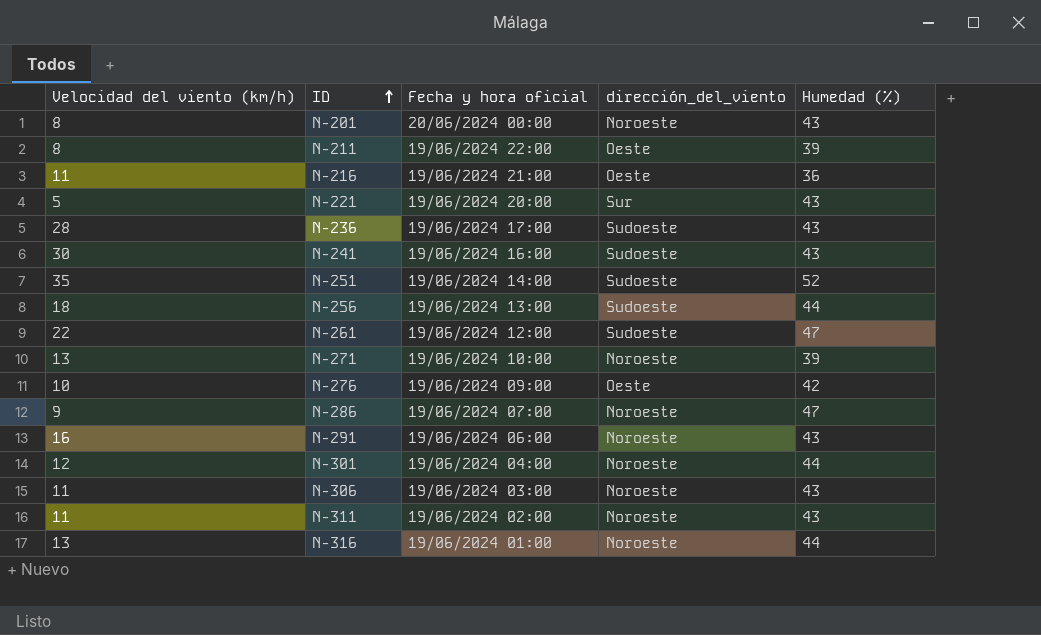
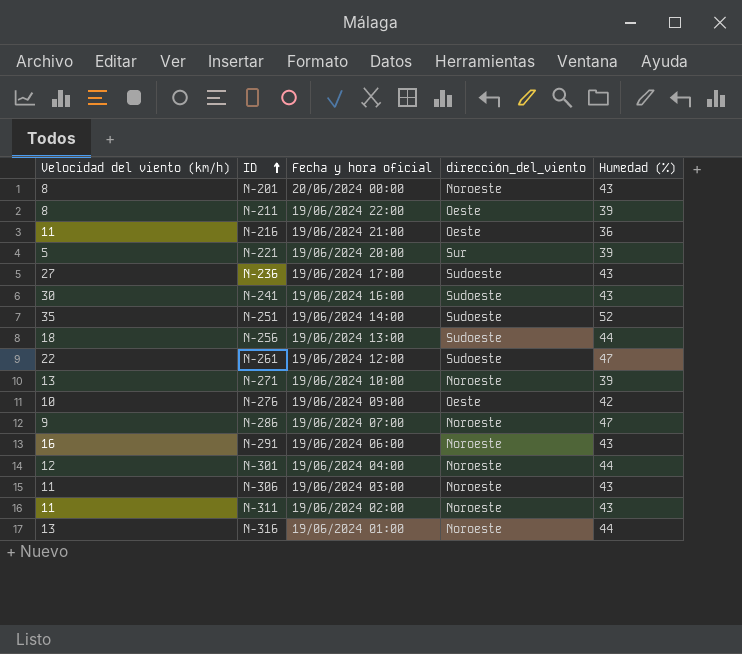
N-221 | Humedad (%): 43 -> 39
N-236 | Velocidad del viento (km/h): 28 -> 27

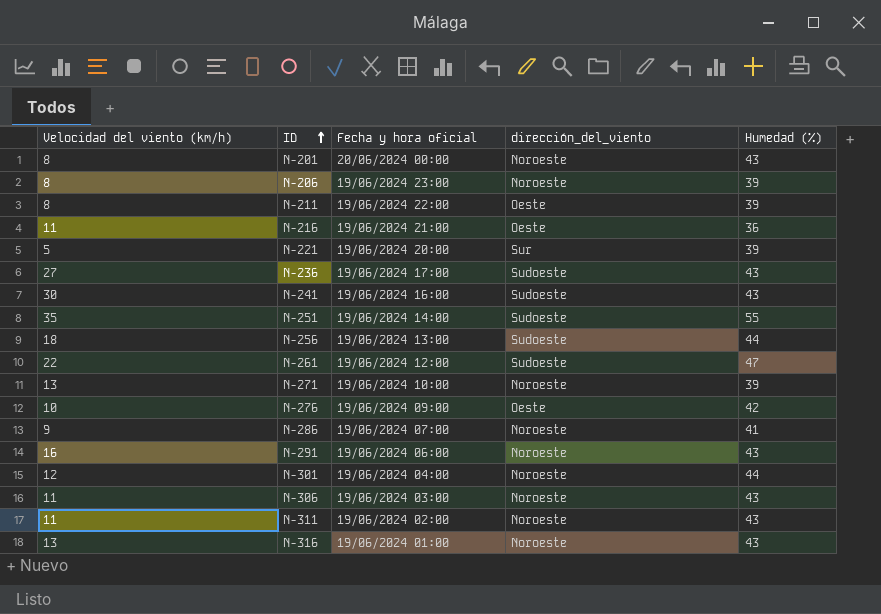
row N-206: none -> 8 | 19/06/2024 23:00 | Noroeste | 39
N-251 | Humedad (%): 52 -> 55
N-286 | Humedad (%): 47 -> 41
N-316 | Humedad (%): 44 -> 43

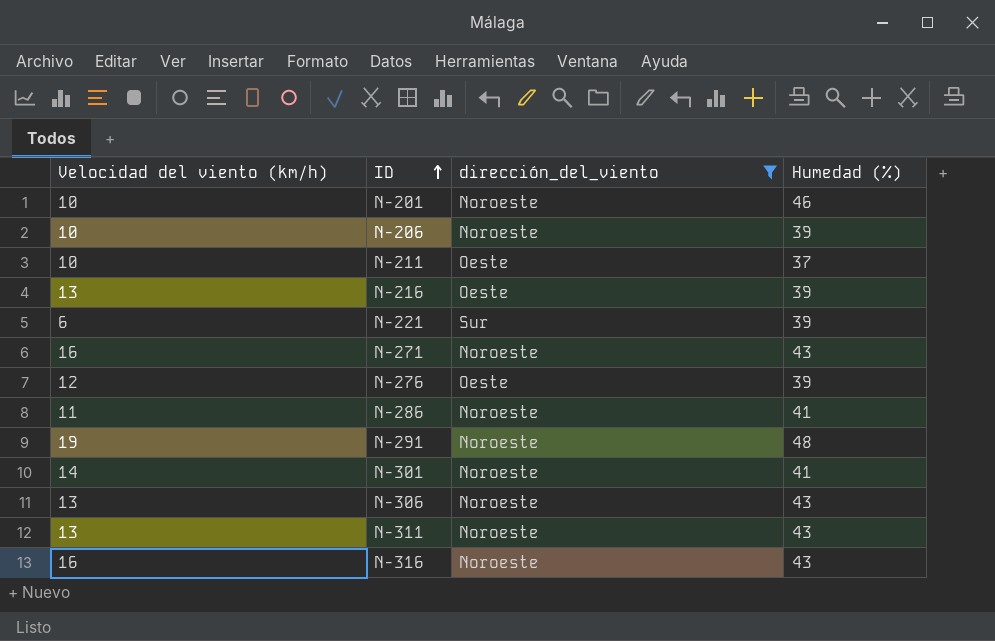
filter: none -> dirección_del_viento != Sudoeste
column Fecha y hora oficial | position: 3 -> none
N-201 | Velocidad del viento (km/h): 8 -> 10
N-201 | Humedad (%): 43 -> 46
N-206 | Velocidad del viento (km/h): 8 -> 10
N-211 | Velocidad del viento (km/h): 8 -> 10
N-211 | Humedad (%): 39 -> 37
N-216 | Velocidad del viento (km/h): 11 -> 13
N-216 | Humedad (%): 36 -> 39
N-221 | Velocidad del viento (km/h): 5 -> 6
N-271 | Velocidad del viento (km/h): 13 -> 16
N-271 | Humedad (%): 39 -> 43
N-276 | Velocidad del viento (km/h): 10 -> 12
N-276 | Humedad (%): 42 -> 39
N-286 | Velocidad del viento (km/h): 9 -> 11
N-291 | Velocidad del viento (km/h): 16 -> 19
N-291 | Humedad (%): 43 -> 48
N-301 | Velocidad del viento (km/h): 12 -> 14
N-301 | Humedad (%): 44 -> 41
N-306 | Velocidad del viento (km/h): 11 -> 13
N-311 | Velocidad del viento (km/h): 11 -> 13
N-316 | Velocidad del viento (km/h): 13 -> 16

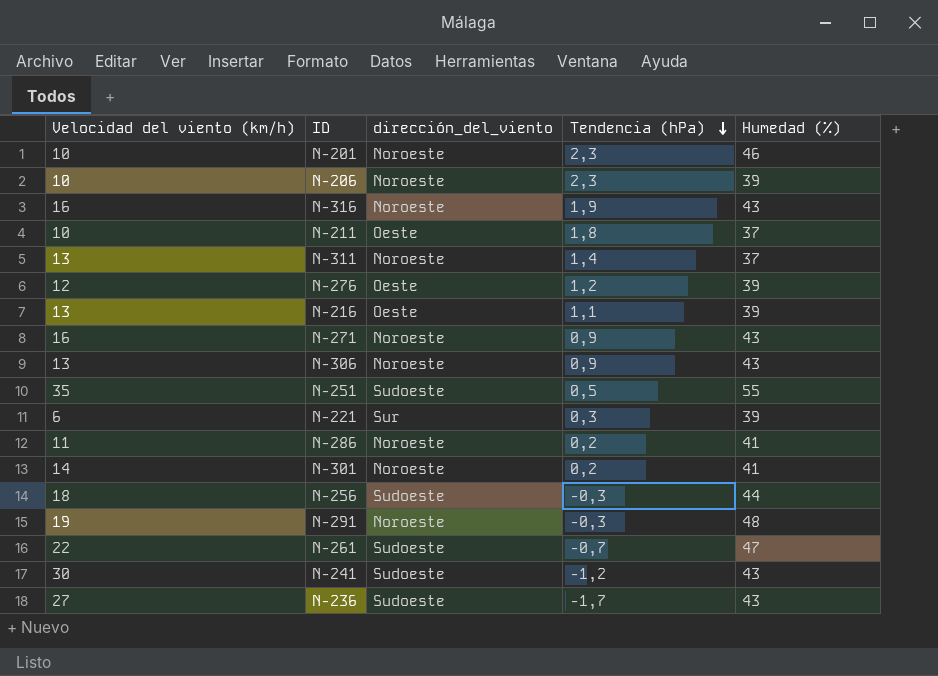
filter: dirección_del_viento != Sudoeste -> none
row order: ID ascending -> Tendencia (hPa) descending
column Tendencia (hPa) | position: none -> 4
N-311 | Humedad (%): 43 -> 37

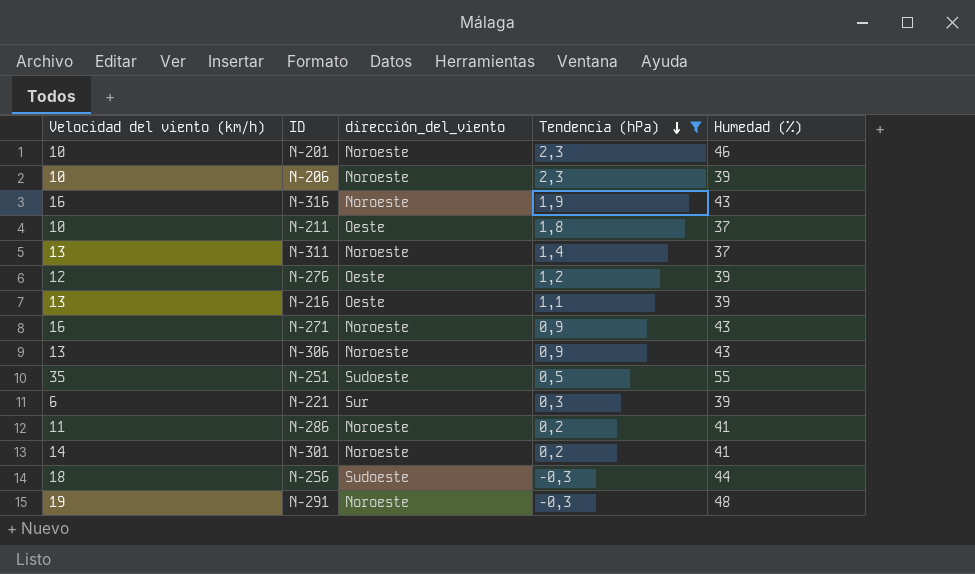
filter: none -> Tendencia (hPa) >= -0,3

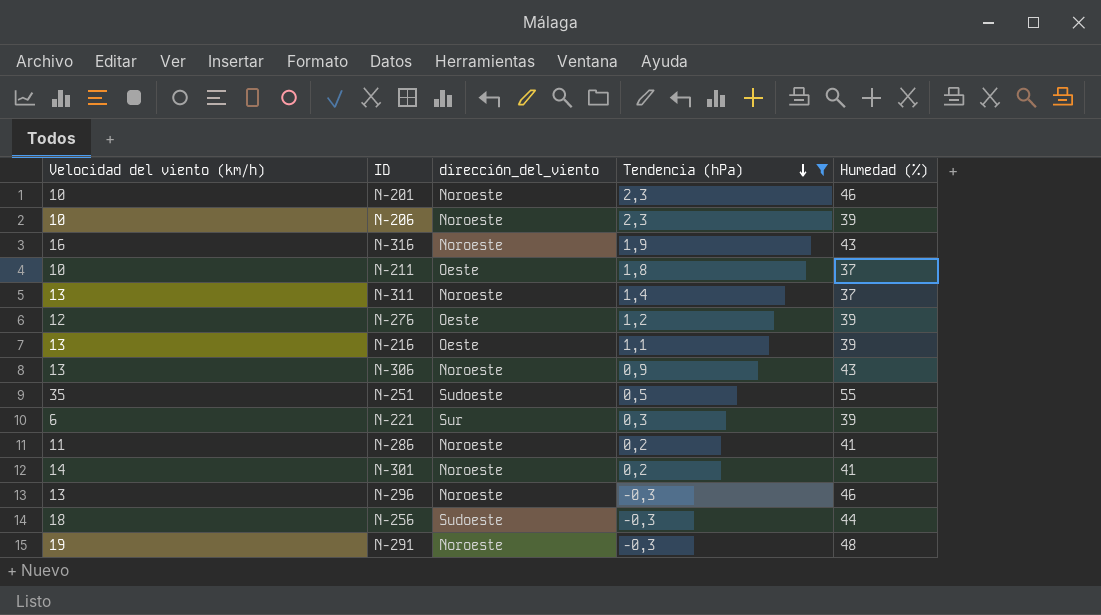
row N-271: 16 | Noroeste | 0,9 | 43 -> none
row N-296: none -> 13 | Noroeste | -0,3 | 46

